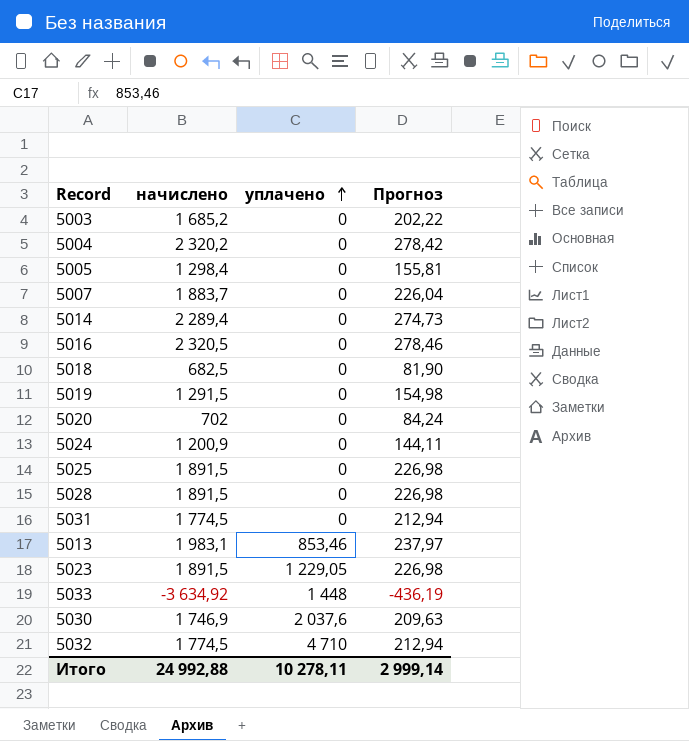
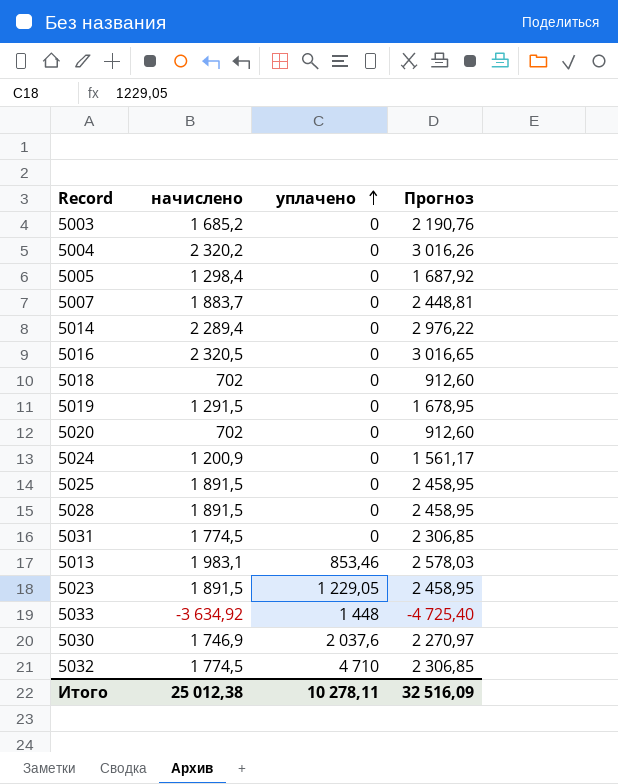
column Прогноз | formula: [начислено] * 0,12 -> [начислено] * 1,3
5018 | начислено: 682,5 -> 702
Итого | начислено: 24 992,88 -> 25 012,38
Итого | Прогноз: 2 999,14 -> 32 516,09

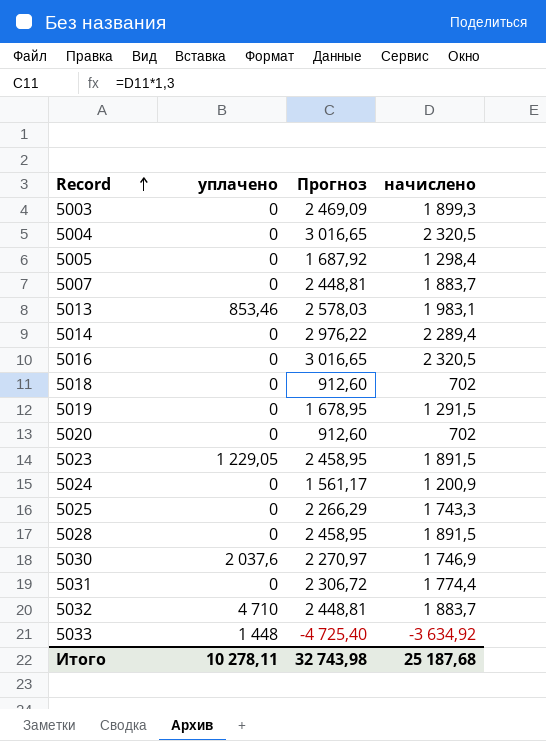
row order: уплачено ascending -> Record ascending
column начислено | position: 2 -> 4
5003 | Прогноз: 2 190,76 -> 2 469,09
5003 | начислено: 1 685,2 -> 1 899,3
5004 | Прогноз: 3 016,26 -> 3 016,65
5004 | начислено: 2 320,2 -> 2 320,5
5025 | Прогноз: 2 458,95 -> 2 266,29
5025 | начислено: 1 891,5 -> 1 743,3
5031 | Прогноз: 2 306,85 -> 2 306,72
5031 | начислено: 1 774,5 -> 1 774,4
5032 | Прогноз: 2 306,85 -> 2 448,81
5032 | начислено: 1 774,5 -> 1 883,7
Итого | Прогноз: 32 516,09 -> 32 743,98
Итого | начислено: 25 012,38 -> 25 187,68

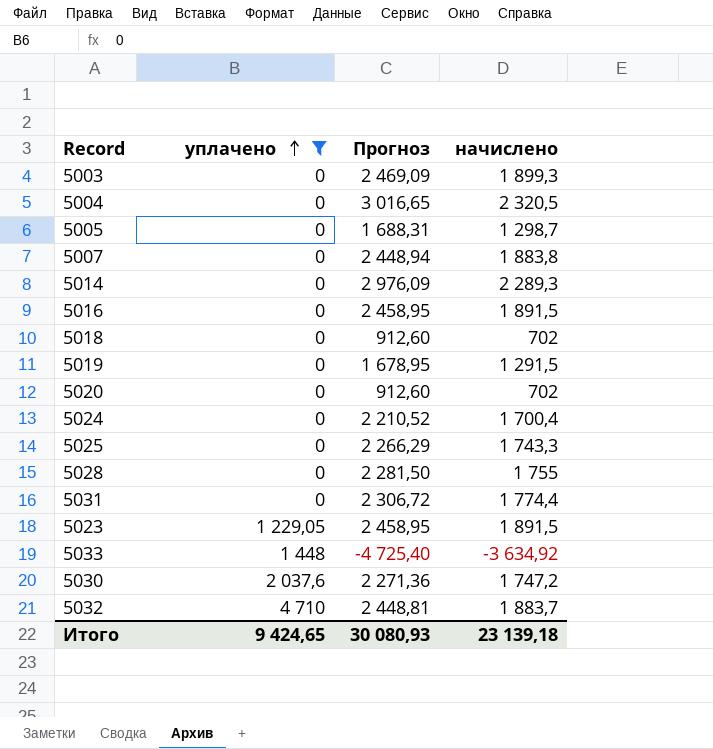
filter: none -> уплачено != 853,46
row order: Record ascending -> уплачено ascending
5005 | Прогноз: 1 687,92 -> 1 688,31
5005 | начислено: 1 298,4 -> 1 298,7
5007 | Прогноз: 2 448,81 -> 2 448,94
5007 | начислено: 1 883,7 -> 1 883,8
5014 | Прогноз: 2 976,22 -> 2 976,09
5014 | начислено: 2 289,4 -> 2 289,3
5016 | Прогноз: 3 016,65 -> 2 458,95
5016 | начислено: 2 320,5 -> 1 891,5
5024 | Прогноз: 1 561,17 -> 2 210,52
5024 | начислено: 1 200,9 -> 1 700,4
5028 | Прогноз: 2 458,95 -> 2 281,50
5028 | начислено: 1 891,5 -> 1 755
5030 | Прогноз: 2 270,97 -> 2 271,36
5030 | начислено: 1 746,9 -> 1 747,2
Итого | уплачено: 10 278,11 -> 9 424,65
Итого | Прогноз: 32 743,98 -> 30 080,93
Итого | начислено: 25 187,68 -> 23 139,18

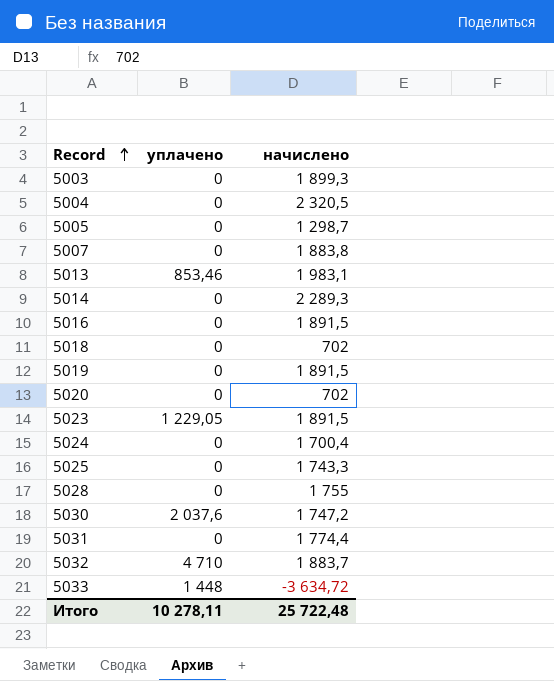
filter: уплачено != 853,46 -> none
row order: уплачено ascending -> Record ascending
column Прогноз | formula: [начислено] * 1,3 -> none
5019 | начислено: 1 291,5 -> 1 891,5
5033 | начислено: -3 634,92 -> -3 634,72
Итого | уплачено: 9 424,65 -> 10 278,11
Итого | начислено: 23 139,18 -> 25 722,48

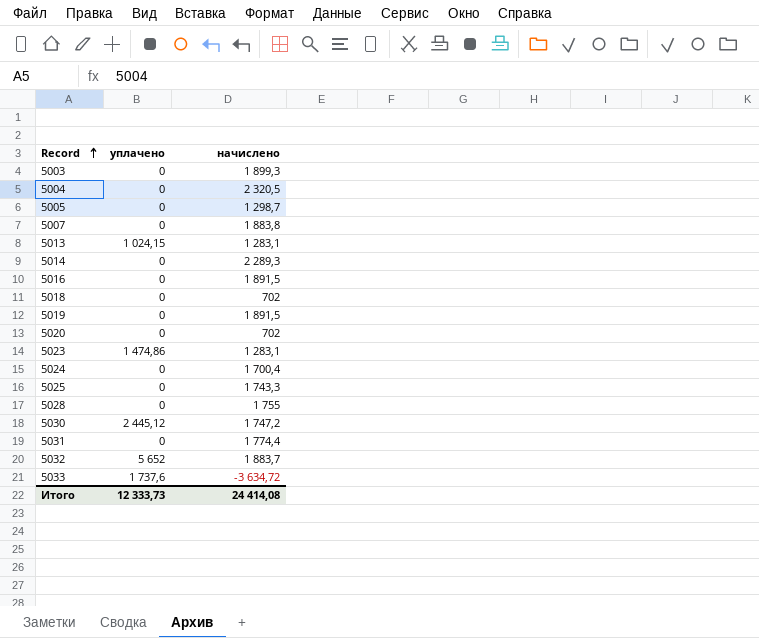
5013 | уплачено: 853,46 -> 1 024,15
5013 | начислено: 1 983,1 -> 1 283,1
5023 | уплачено: 1 229,05 -> 1 474,86
5023 | начислено: 1 891,5 -> 1 283,1
5030 | уплачено: 2 037,6 -> 2 445,12
5032 | уплачено: 4 710 -> 5 652
5033 | уплачено: 1 448 -> 1 737,6
Итого | уплачено: 10 278,11 -> 12 333,73
Итого | начислено: 25 722,48 -> 24 414,08

